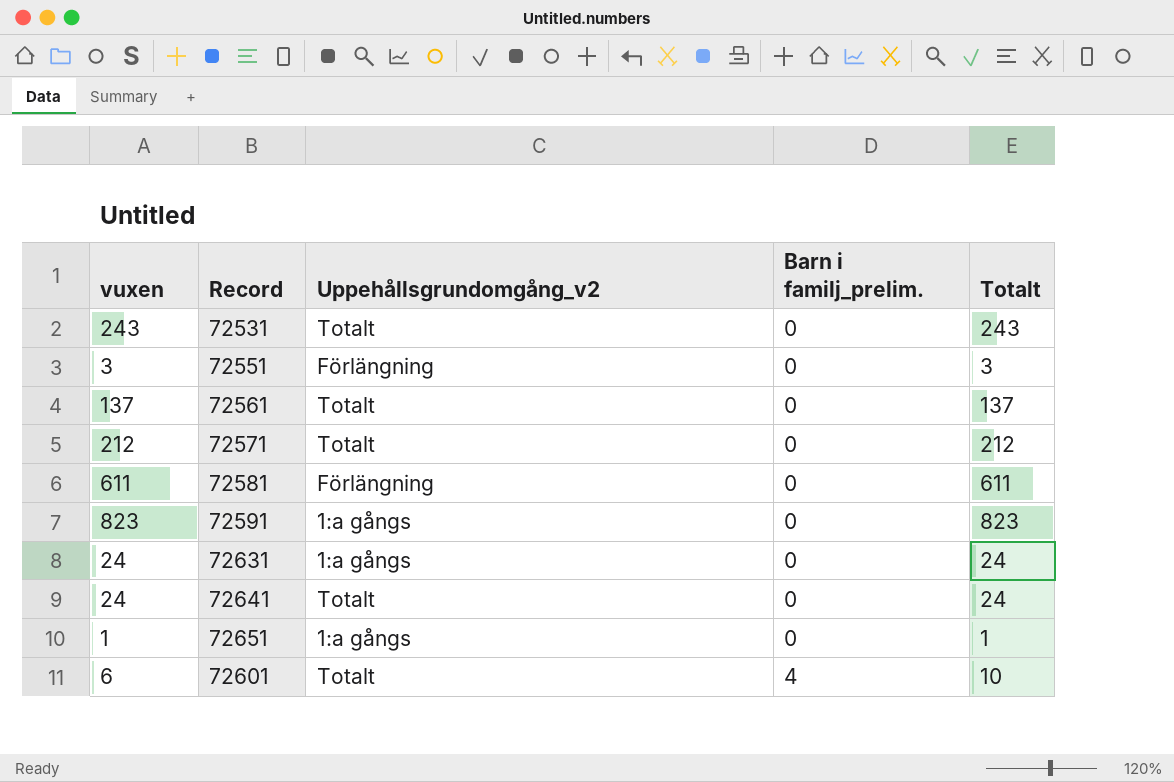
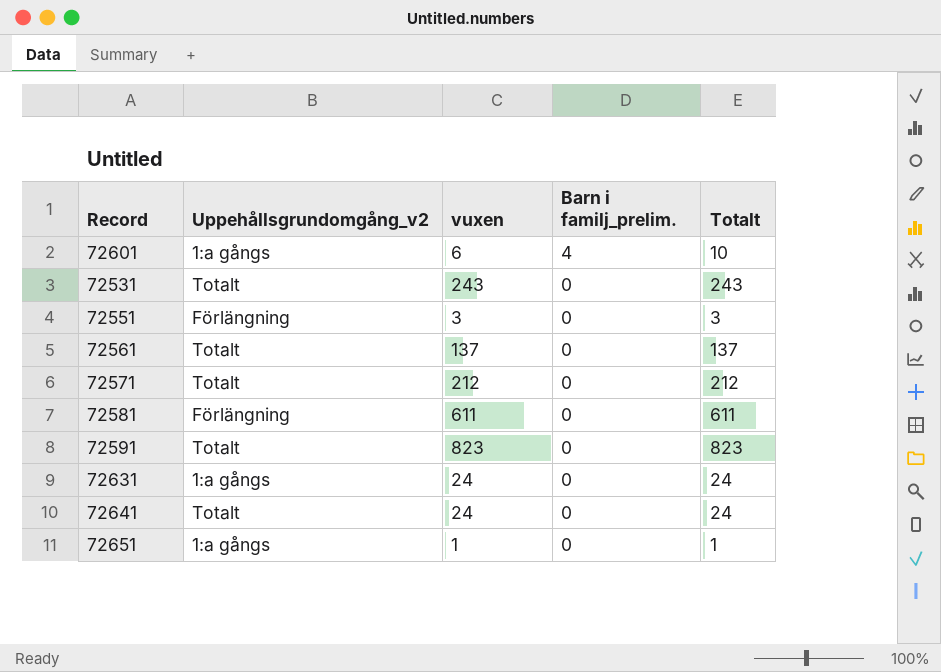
row order: Barn i familj_prelim. ascending -> Barn i familj_prelim. descending
column vuxen | position: 1 -> 3
72601 | Uppehållsgrundomgång_v2: Totalt -> 1:a gångs
72591 | Uppehållsgrundomgång_v2: 1:a gångs -> Totalt

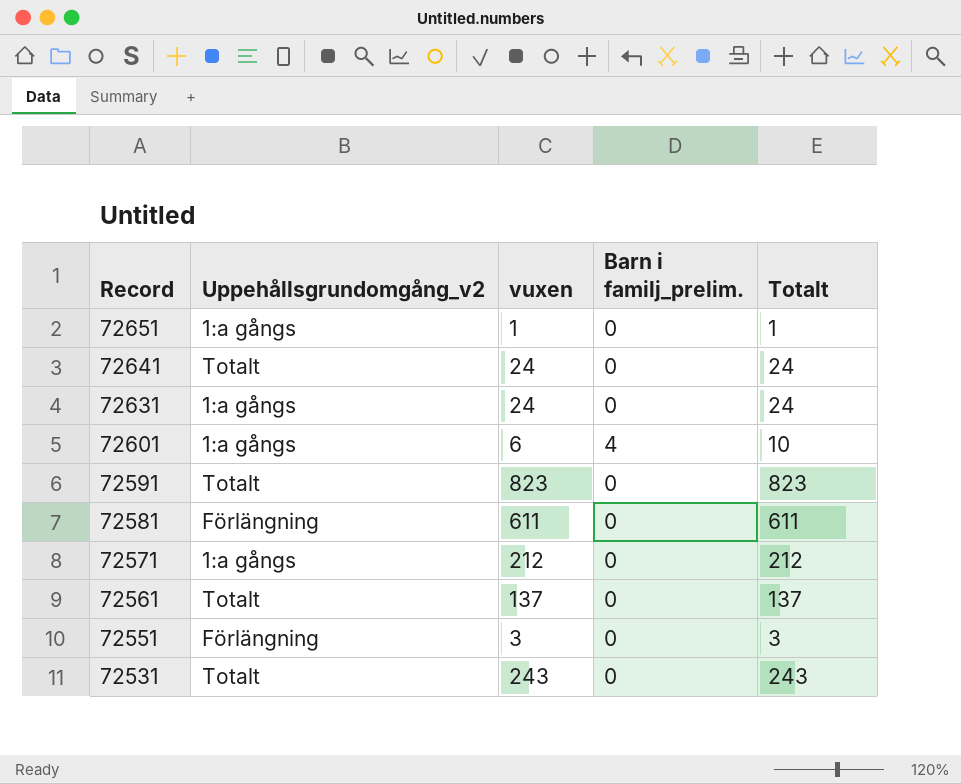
row order: Barn i familj_prelim. descending -> Record descending
72571 | Uppehållsgrundomgång_v2: Totalt -> 1:a gångs

